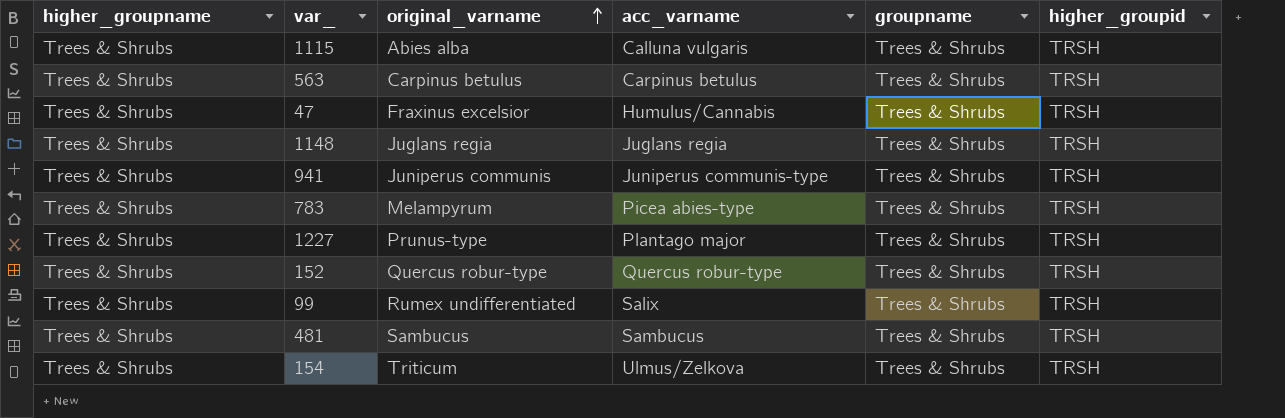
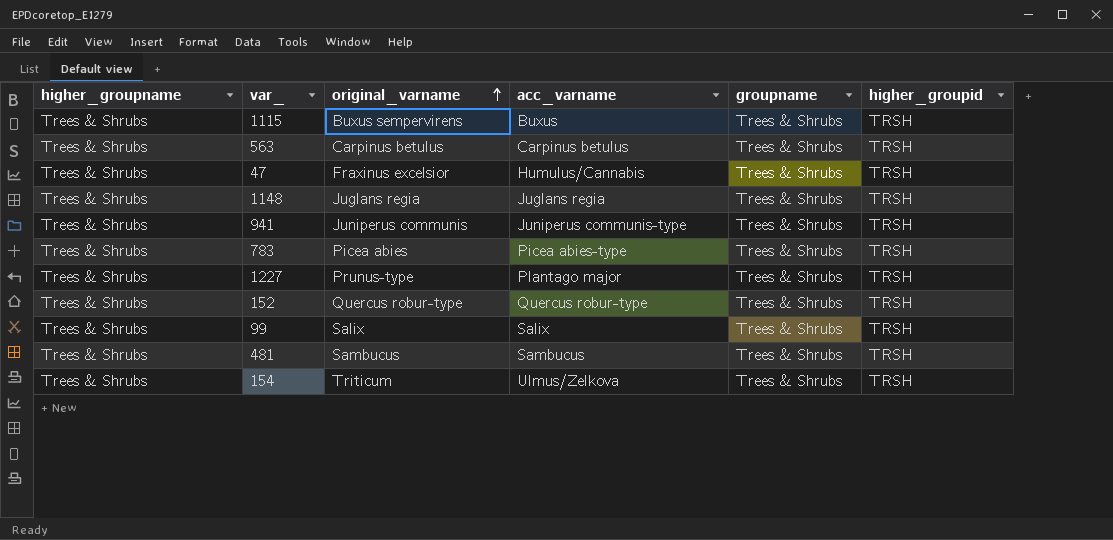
1115 | original_varname: Abies alba -> Buxus sempervirens
1115 | acc_varname: Calluna vulgaris -> Buxus
783 | original_varname: Melampyrum -> Picea abies
99 | original_varname: Rumex undifferentiated -> Salix

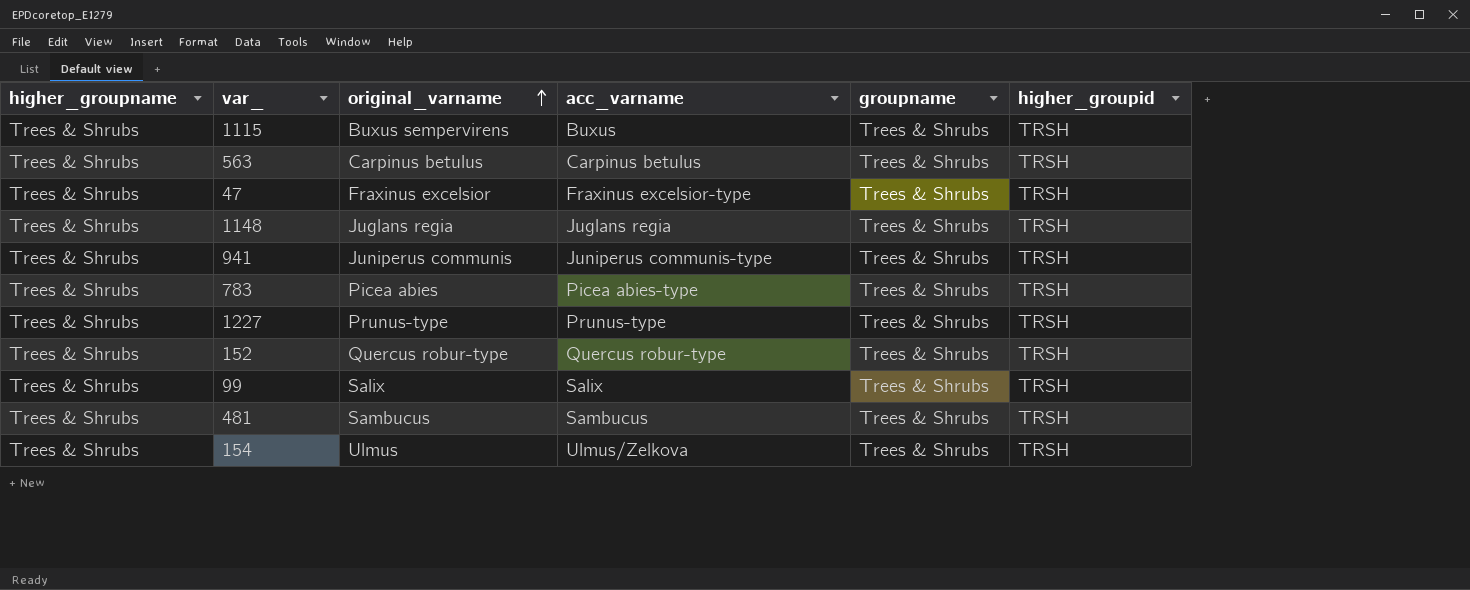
47 | acc_varname: Humulus/Cannabis -> Fraxinus excelsior-type
1227 | acc_varname: Plantago major -> Prunus-type
154 | original_varname: Triticum -> Ulmus

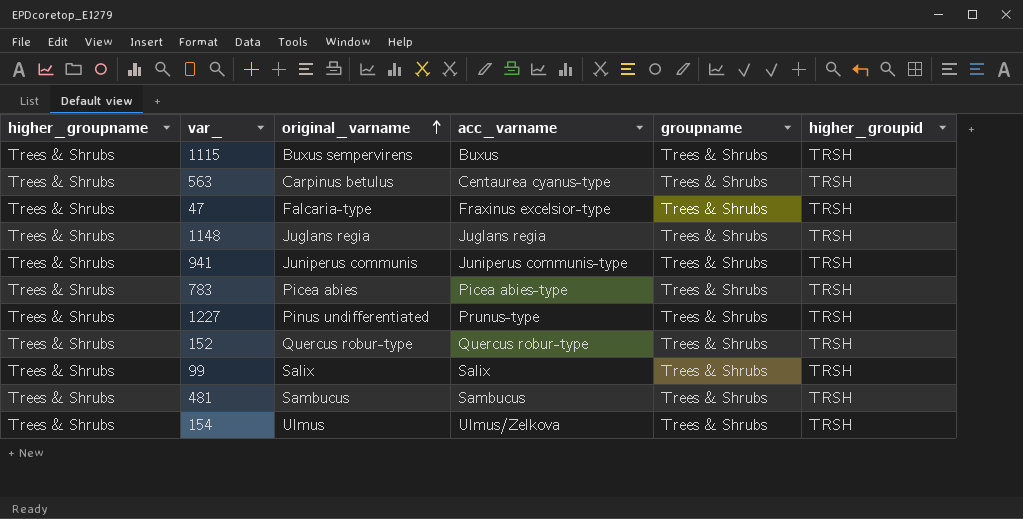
563 | acc_varname: Carpinus betulus -> Centaurea cyanus-type
47 | original_varname: Fraxinus excelsior -> Falcaria-type
1227 | original_varname: Prunus-type -> Pinus undifferentiated

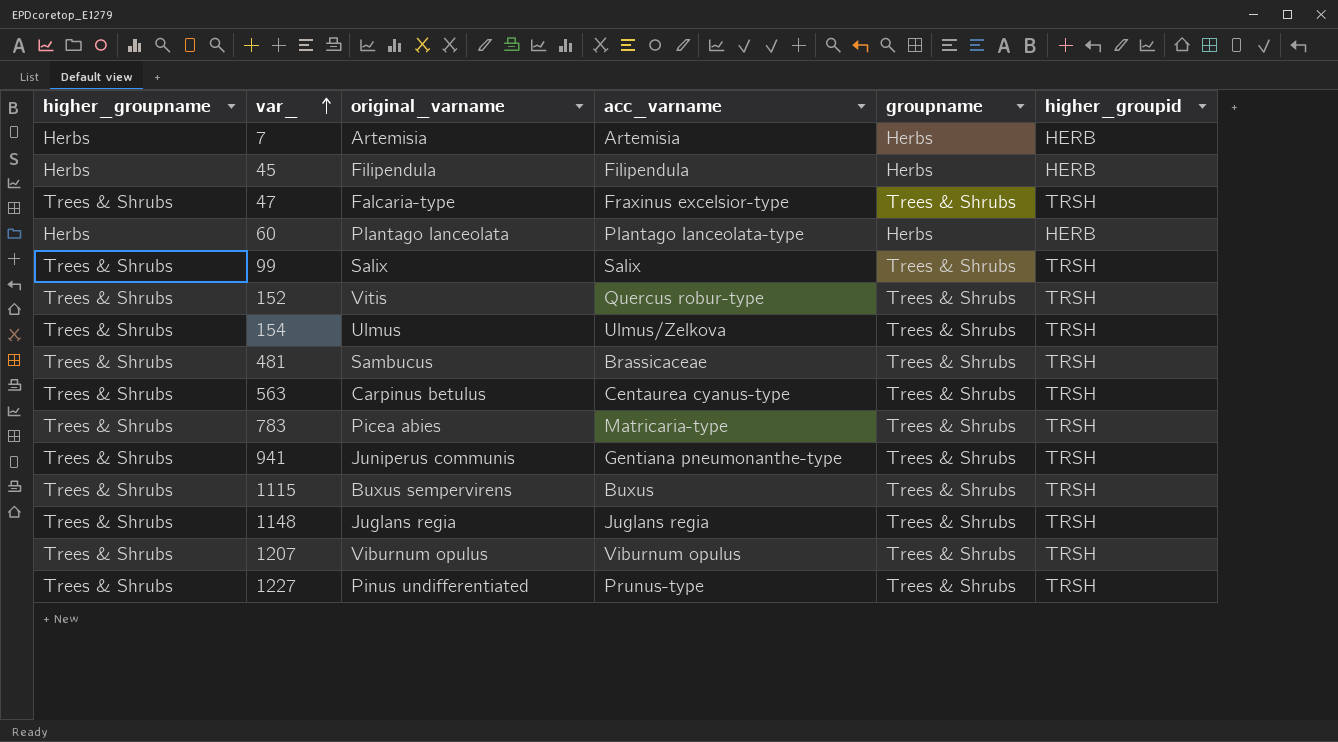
row order: original_varname ascending -> var_ ascending
row 7: none -> Herbs | Artemisia | Artemisia | Herbs | HERB
row 45: none -> Herbs | Filipendula | Filipendula | Herbs | HERB
row 60: none -> Herbs | Plantago lanceolata | Plantago lanceolata-type | Herbs | HERB
152 | original_varname: Quercus robur-type -> Vitis
481 | acc_varname: Sambucus -> Brassicaceae
783 | acc_varname: Picea abies-type -> Matricaria-type
941 | acc_varname: Juniperus communis-type -> Gentiana pneumonanthe-type
row 1207: none -> Trees & Shrubs | Viburnum opulus | Viburnum opulus | Trees & Shrubs | TRSH

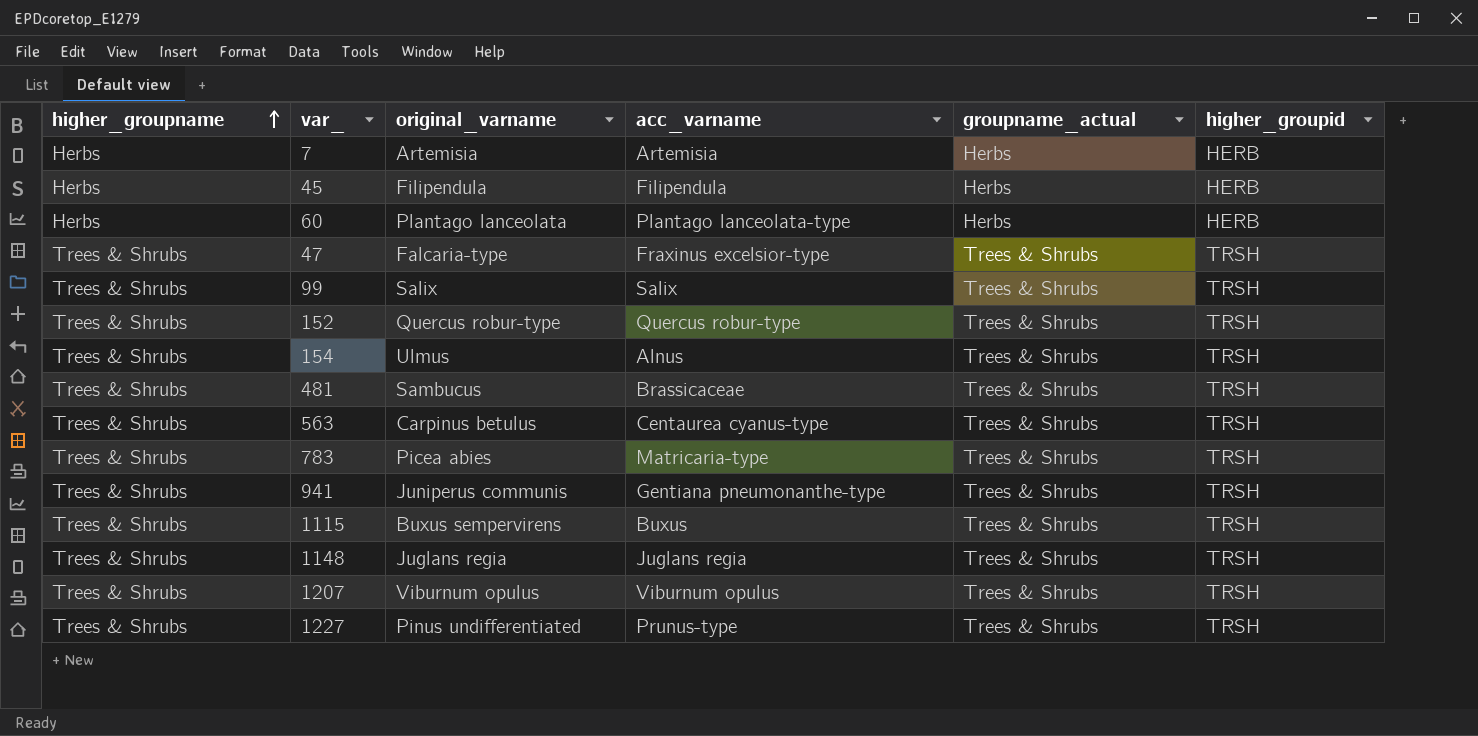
row order: var_ ascending -> higher_groupname ascending
column name: groupname -> groupname_actual
152 | original_varname: Vitis -> Quercus robur-type
154 | acc_varname: Ulmus/Zelkova -> Alnus

